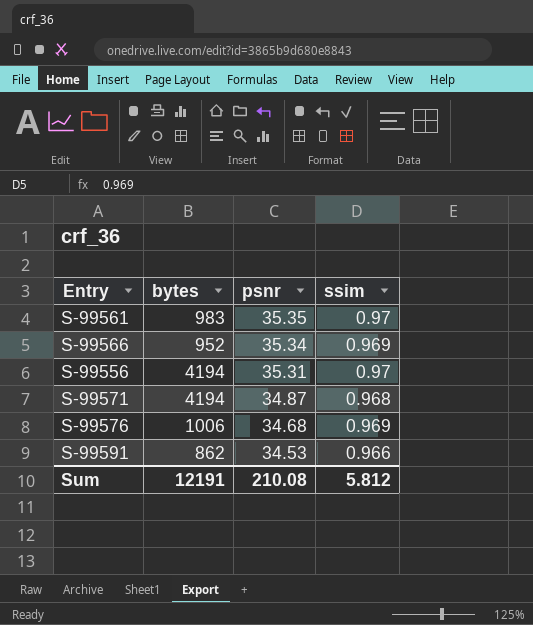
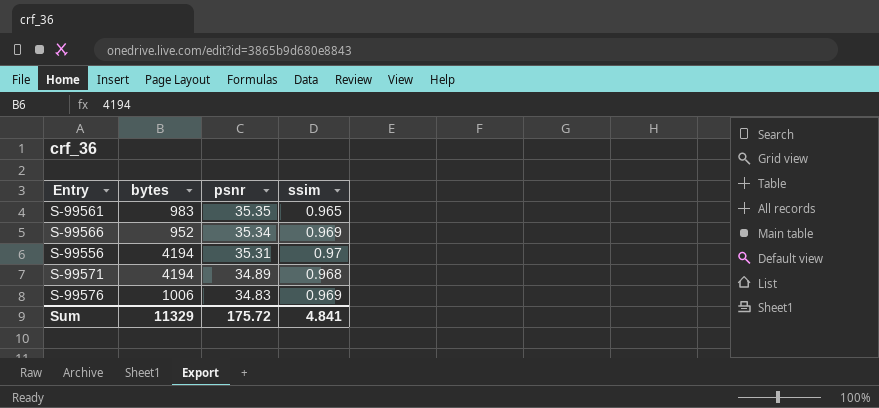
row S-99591: 862 | 34.53 | 0.966 -> none
S-99561 | ssim: 0.97 -> 0.965
S-99571 | psnr: 34.87 -> 34.89
S-99576 | psnr: 34.68 -> 34.83
Sum | bytes: 12191 -> 11329
Sum | psnr: 210.08 -> 175.72
Sum | ssim: 5.812 -> 4.841

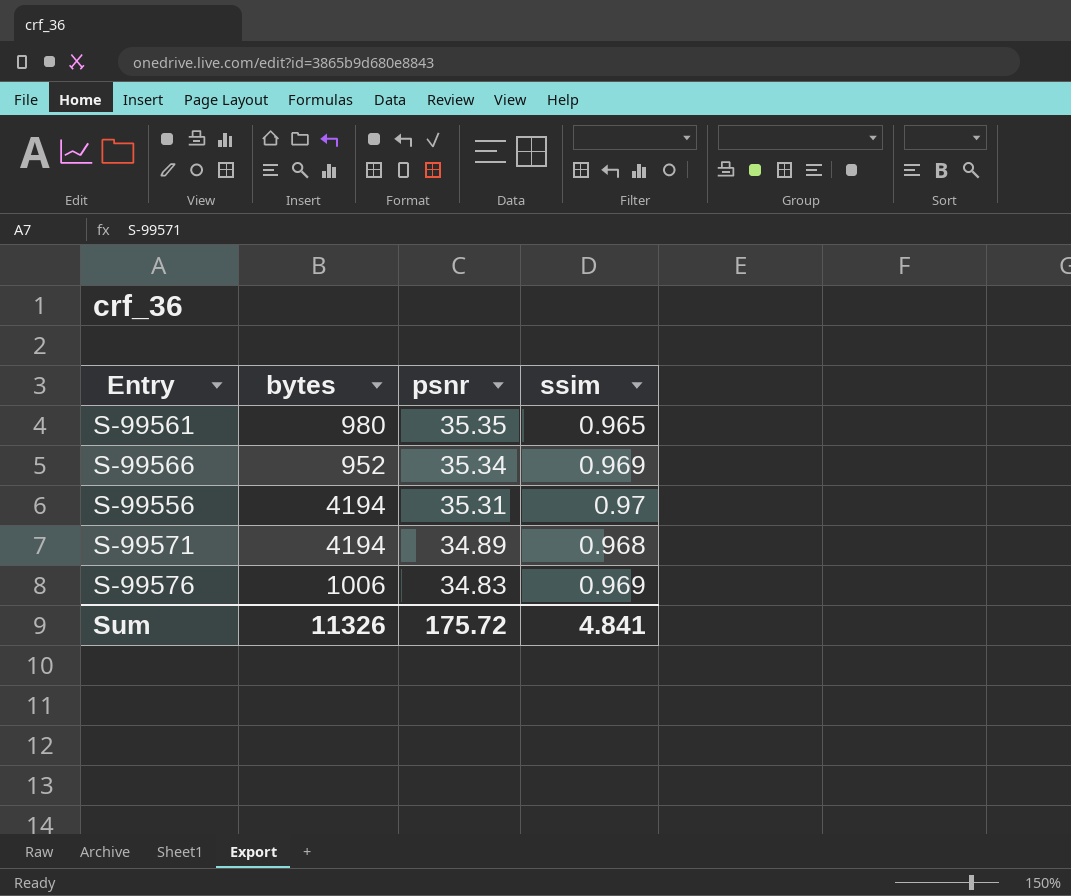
S-99561 | bytes: 983 -> 980
Sum | bytes: 11329 -> 11326

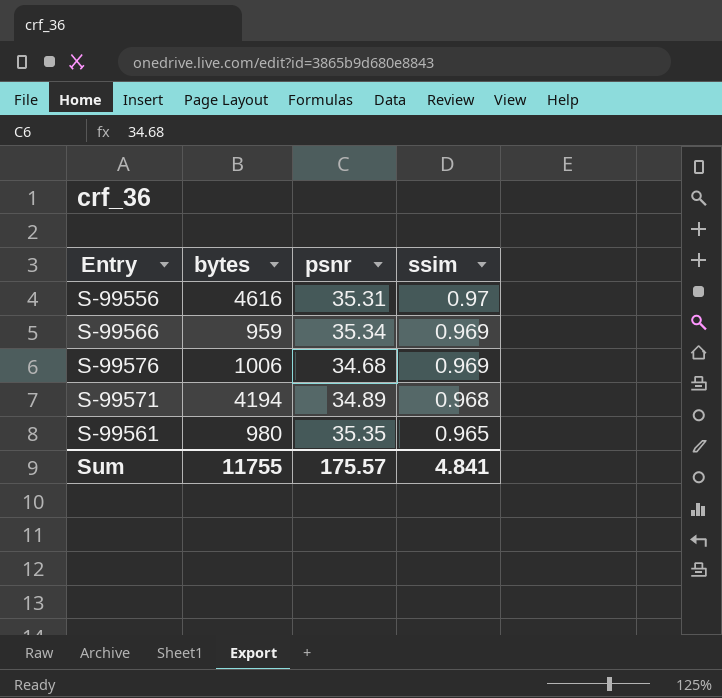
row order: psnr descending -> ssim descending
S-99556 | bytes: 4194 -> 4616
S-99566 | bytes: 952 -> 959
S-99576 | psnr: 34.83 -> 34.68
Sum | bytes: 11326 -> 11755
Sum | psnr: 175.72 -> 175.57

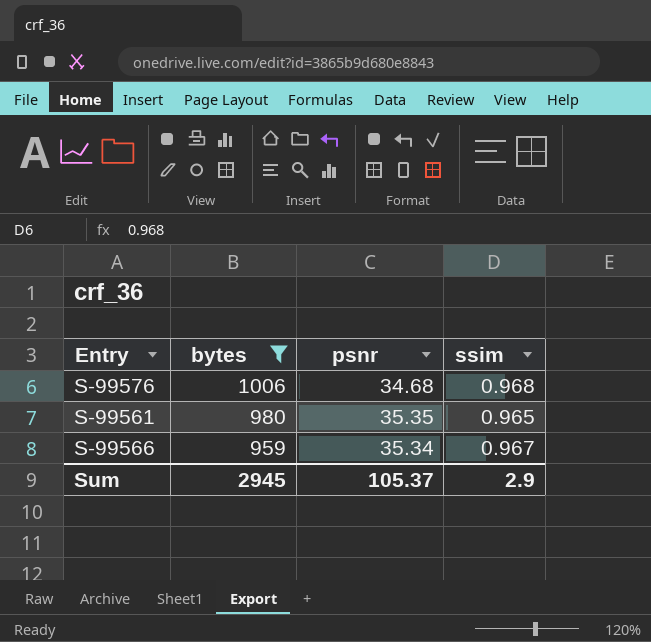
filter: none -> bytes <= 1006
row order: ssim descending -> bytes descending
S-99576 | ssim: 0.969 -> 0.968
S-99566 | ssim: 0.969 -> 0.967
Sum | bytes: 11755 -> 2945
Sum | psnr: 175.57 -> 105.37
Sum | ssim: 4.841 -> 2.9

